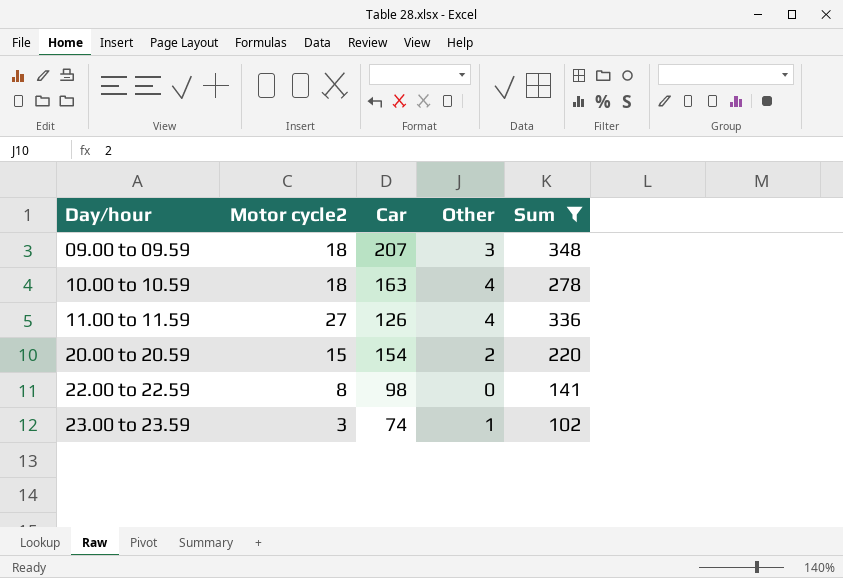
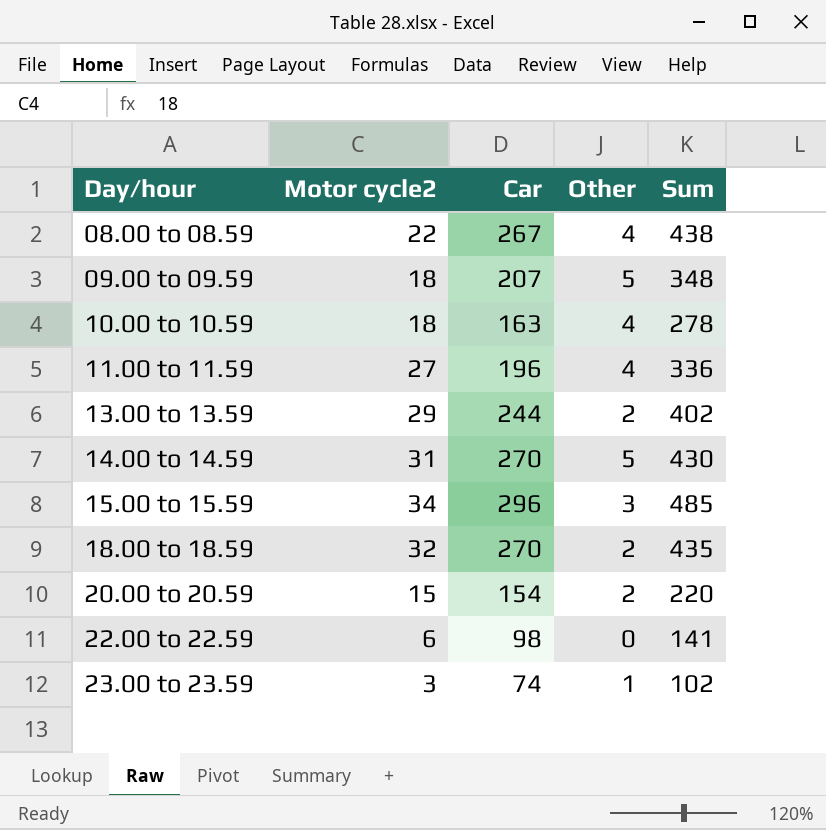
filter: Sum <= 348 -> none
09.00 to 09.59 | Other: 3 -> 5
11.00 to 11.59 | Car: 126 -> 196
22.00 to 22.59 | Motor cycle2: 8 -> 6

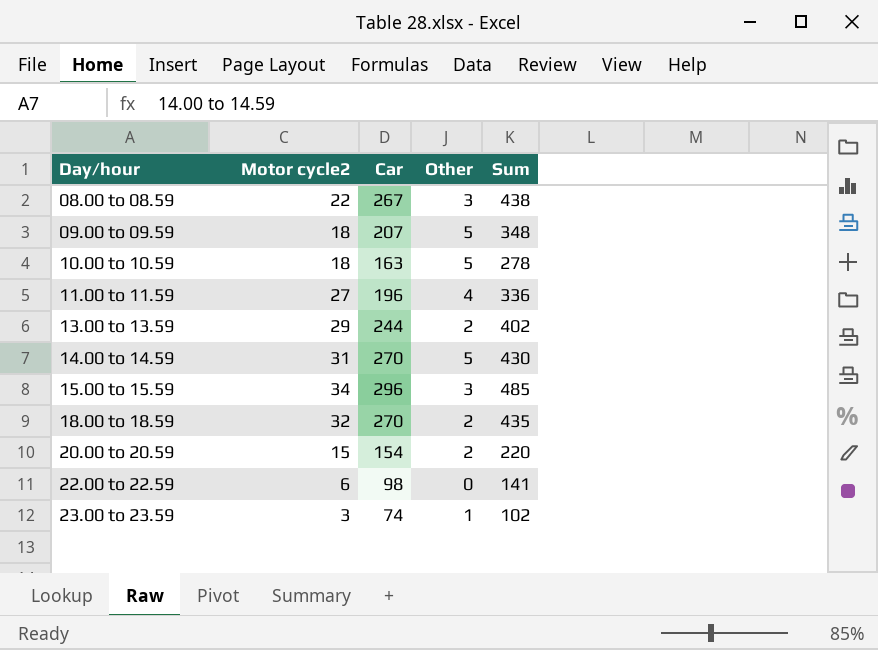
08.00 to 08.59 | Other: 4 -> 3
10.00 to 10.59 | Other: 4 -> 5

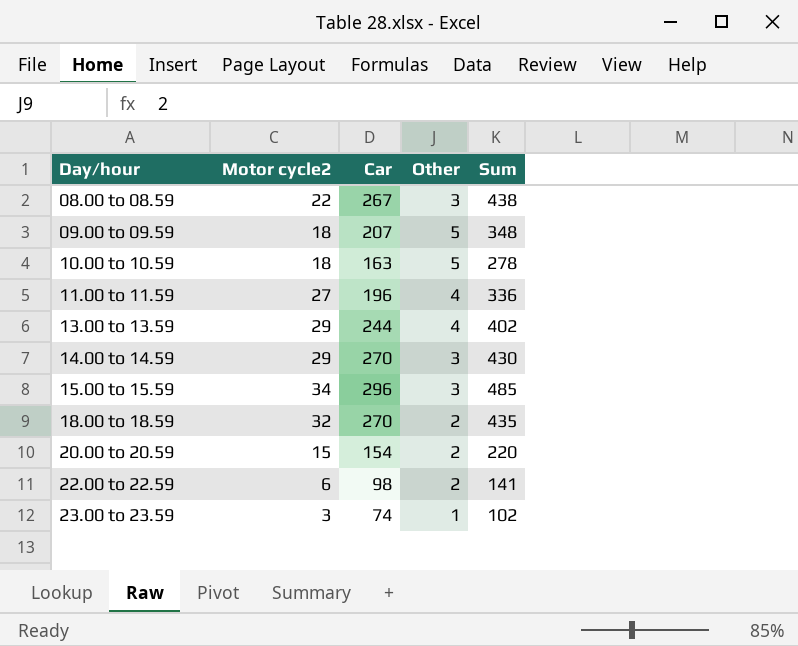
13.00 to 13.59 | Other: 2 -> 4
14.00 to 14.59 | Motor cycle2: 31 -> 29
14.00 to 14.59 | Other: 5 -> 3
22.00 to 22.59 | Other: 0 -> 2

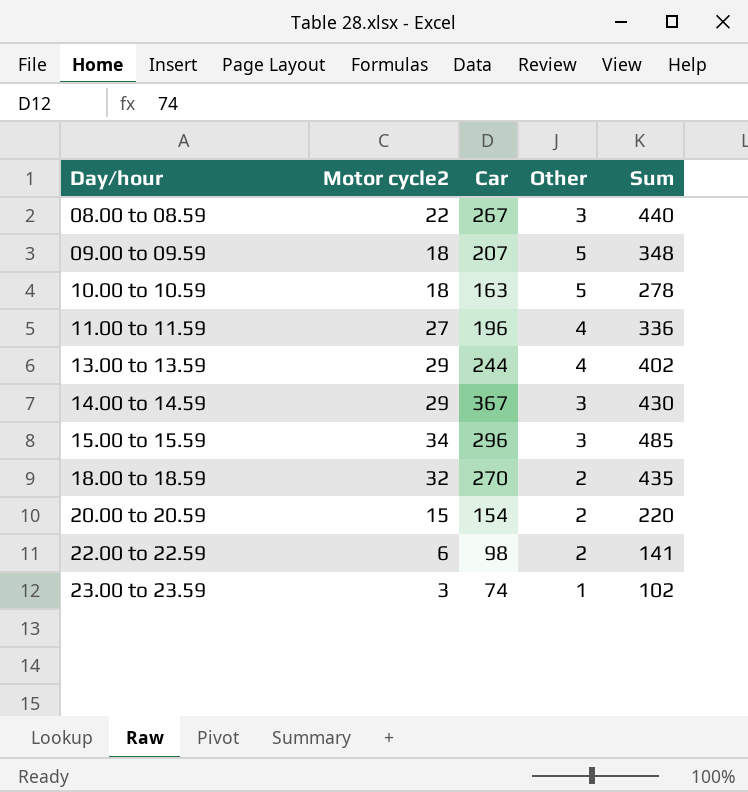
08.00 to 08.59 | Sum: 438 -> 440
14.00 to 14.59 | Car: 270 -> 367

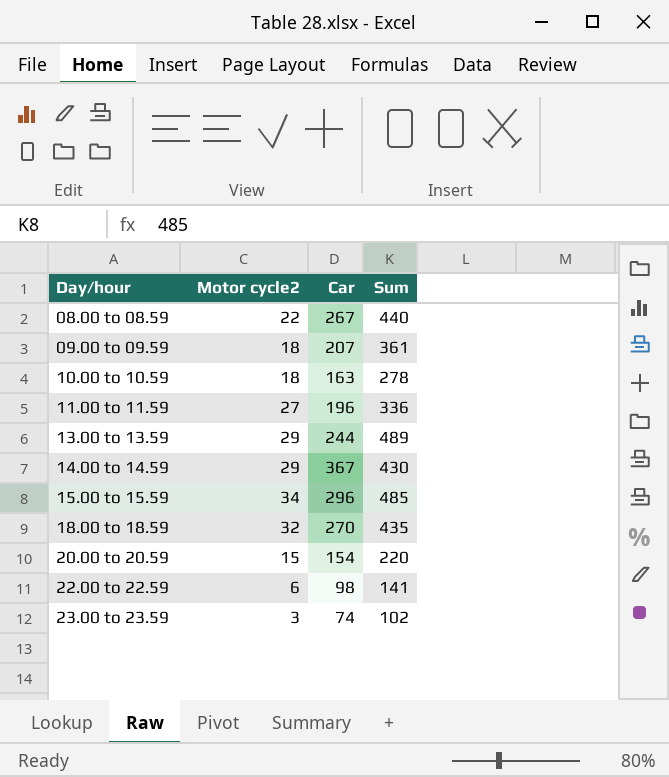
column Other | position: 4 -> none
09.00 to 09.59 | Sum: 348 -> 361
13.00 to 13.59 | Sum: 402 -> 489

